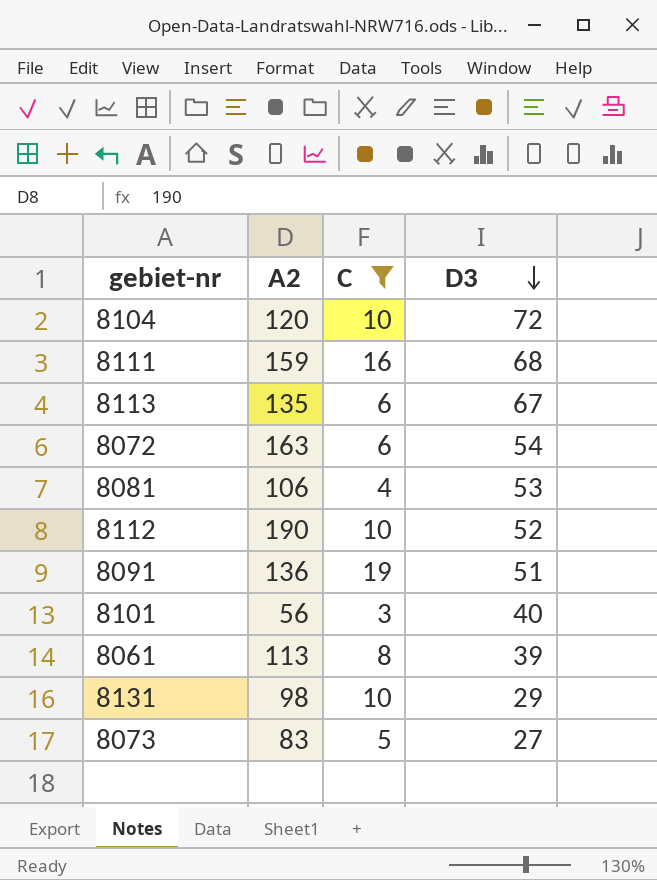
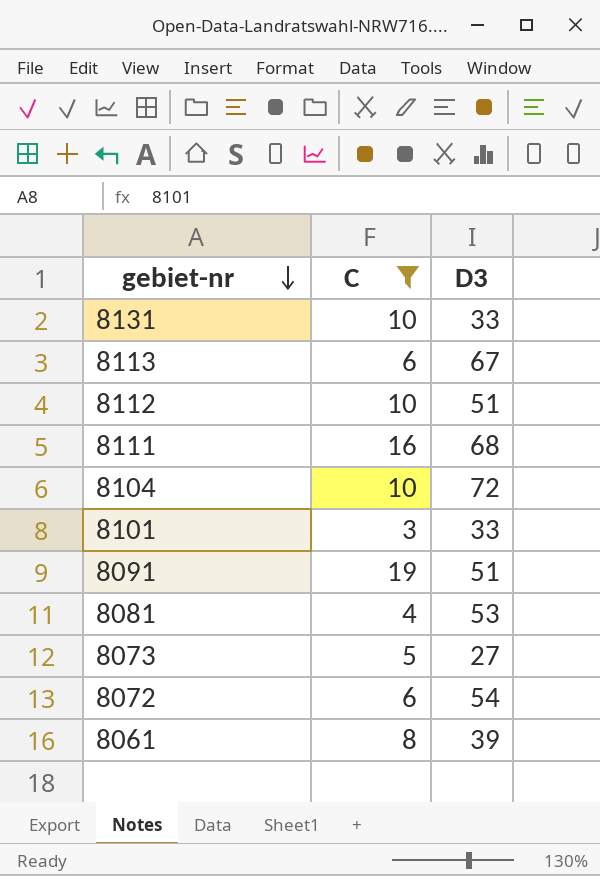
row order: D3 descending -> gebiet-nr descending
column A2 | position: 2 -> none
8131 | D3: 29 -> 33
8112 | D3: 52 -> 51
8101 | D3: 40 -> 33

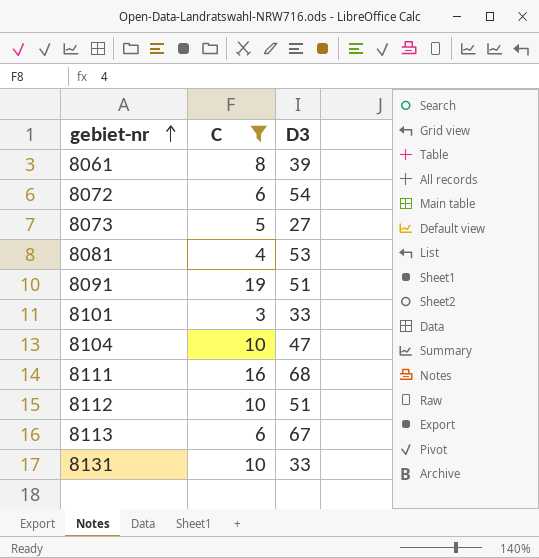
row order: gebiet-nr descending -> gebiet-nr ascending
8104 | D3: 72 -> 47

